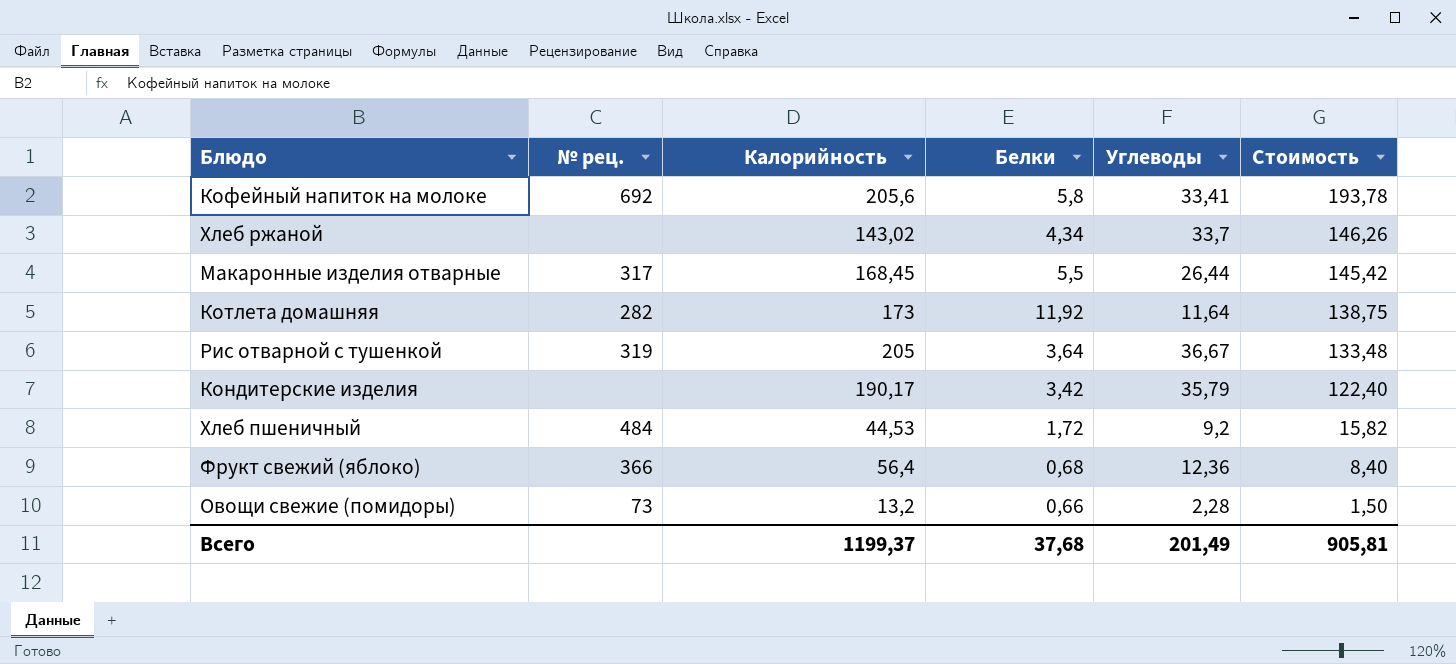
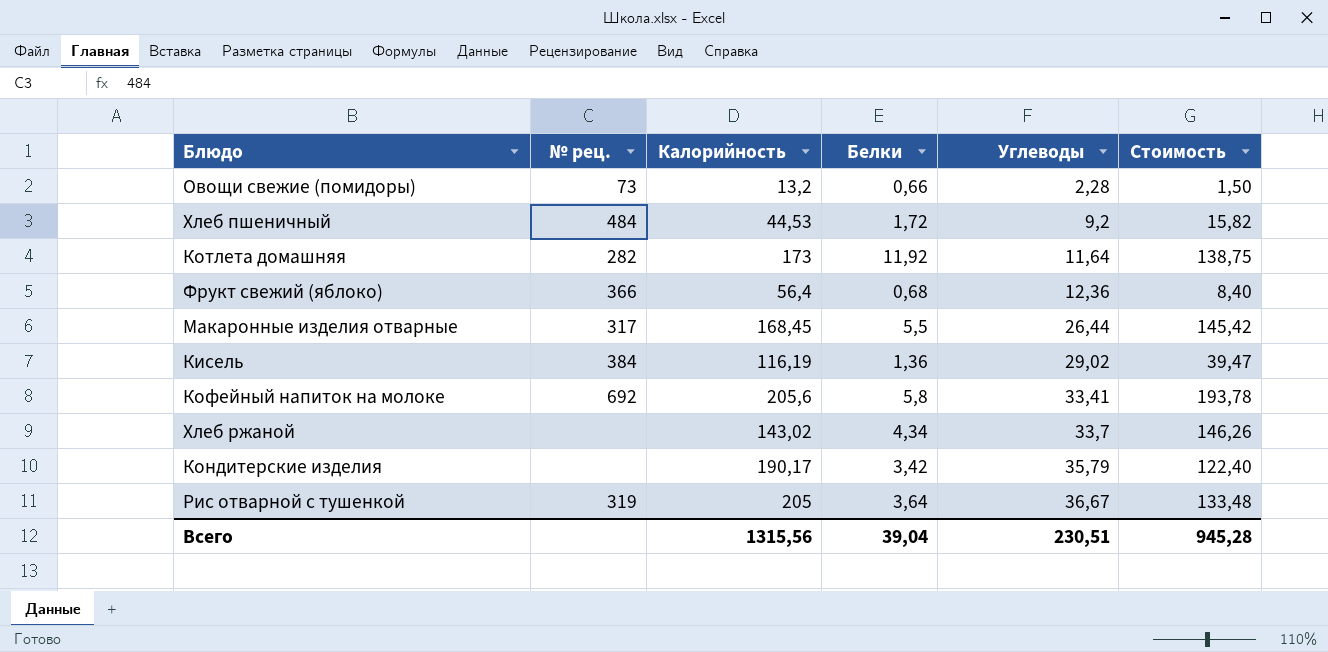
row order: Стоимость descending -> Углеводы ascending
row Кисель: none -> 384 | 116,19 | 1,36 | 29,02 | 39,47
Всего | Калорийность: 1199,37 -> 1315,56
Всего | Белки: 37,68 -> 39,04
Всего | Углеводы: 201,49 -> 230,51
Всего | Стоимость: 905,81 -> 945,28

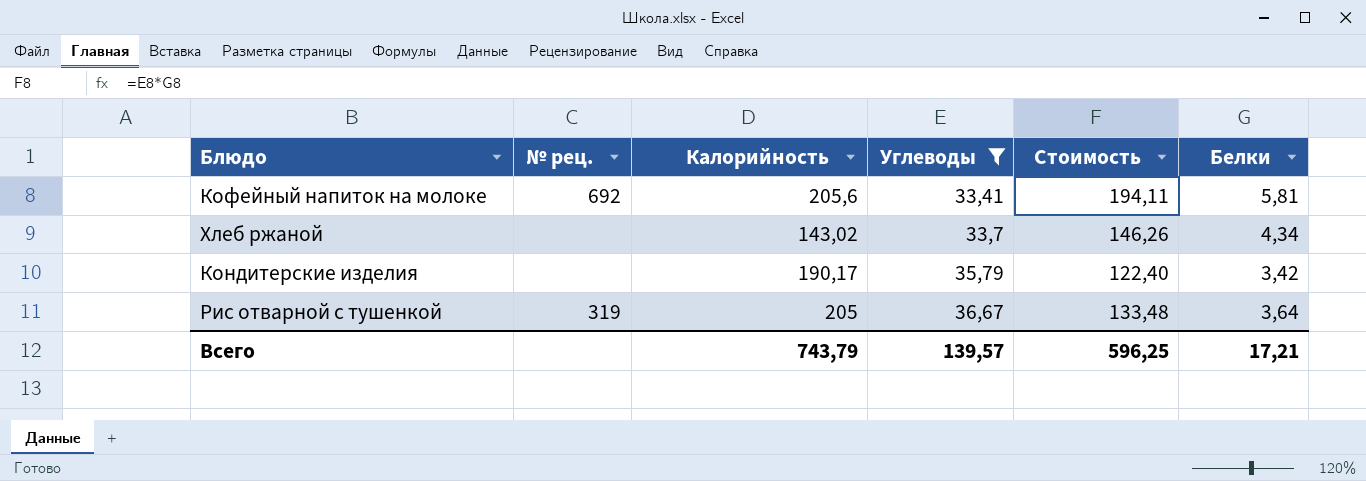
filter: none -> Углеводы >= 33,41
column Белки | position: 4 -> 6
Кофейный напиток на молоке | Стоимость: 193,78 -> 194,11
Кофейный напиток на молоке | Белки: 5,8 -> 5,81
Всего | Калорийность: 1315,56 -> 743,79
Всего | Углеводы: 230,51 -> 139,57
Всего | Стоимость: 945,28 -> 596,25
Всего | Белки: 39,04 -> 17,21

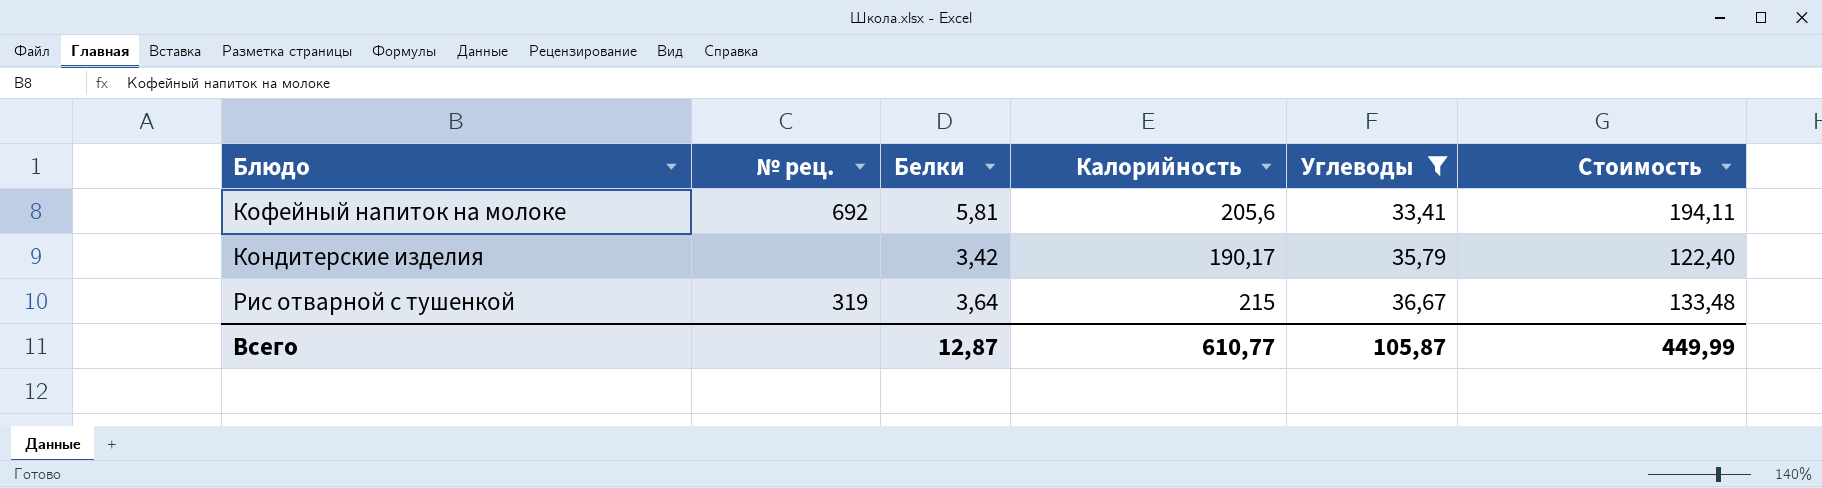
column Белки | position: 6 -> 3
row Хлеб ржаной: none | 143,02 | 33,7 | 146,26 | 4,34 -> none
Рис отварной с тушенкой | Калорийность: 205 -> 215
Всего | Белки: 17,21 -> 12,87
Всего | Калорийность: 743,79 -> 610,77
Всего | Углеводы: 139,57 -> 105,87
Всего | Стоимость: 596,25 -> 449,99

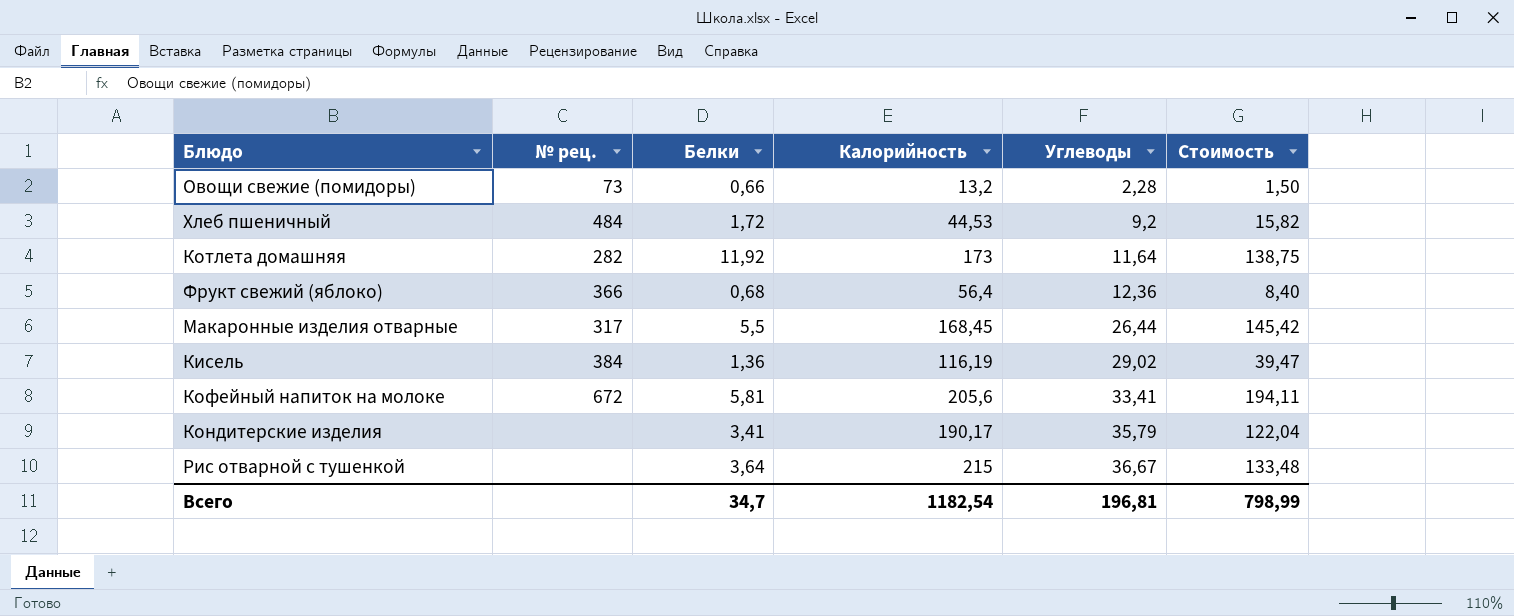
filter: Углеводы >= 33,41 -> none
Кофейный напиток на молоке | № рец.: 692 -> 672
Кондитерские изделия | Белки: 3,42 -> 3,41
Кондитерские изделия | Стоимость: 122,40 -> 122,04
Рис отварной с тушенкой | № рец.: 319 -> none
Всего | Белки: 12,87 -> 34,7
Всего | Калорийность: 610,77 -> 1182,54
Всего | Углеводы: 105,87 -> 196,81
Всего | Стоимость: 449,99 -> 798,99

